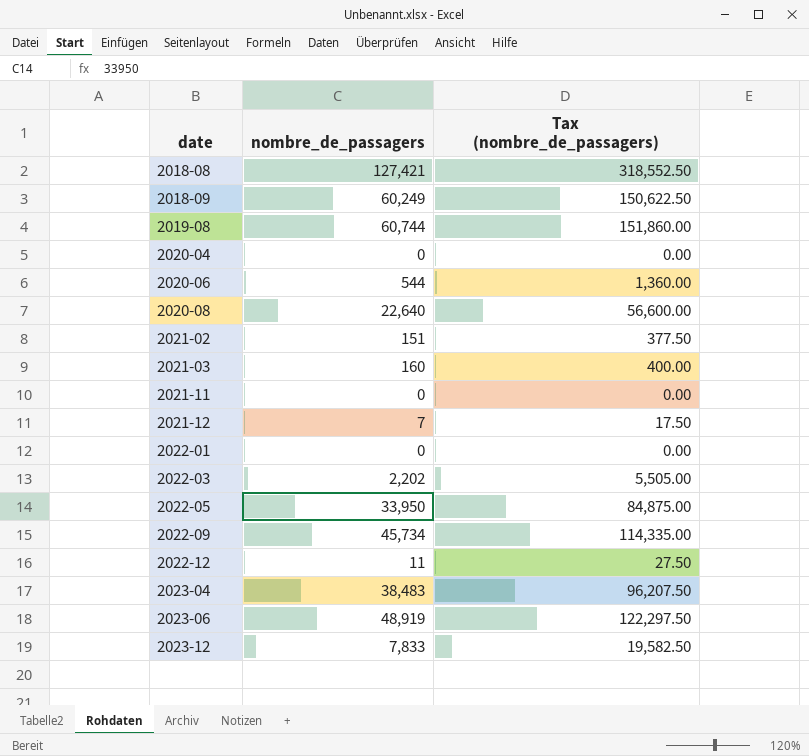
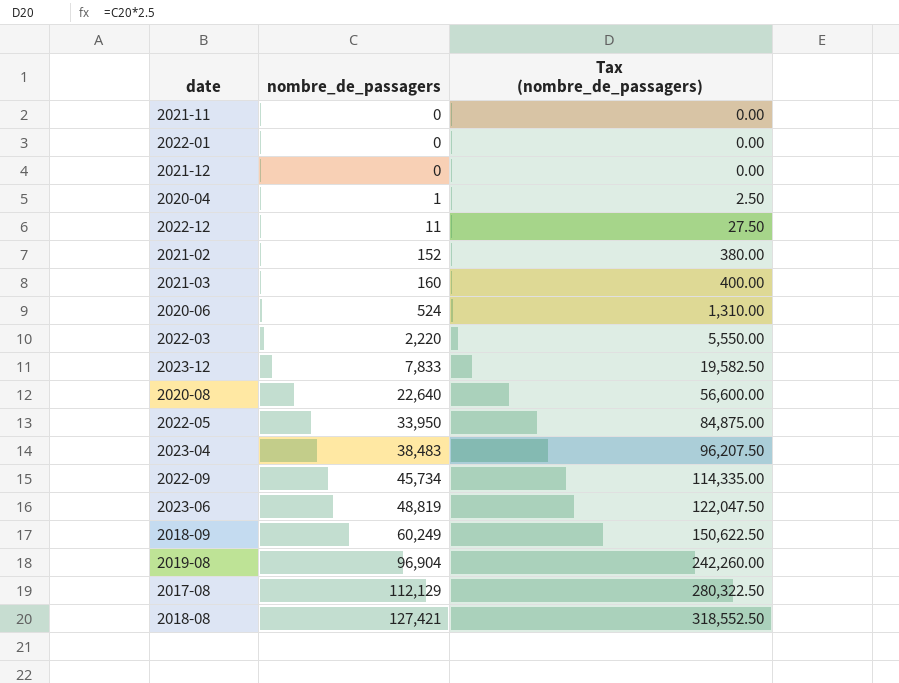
row order: date ascending -> nombre_de_passagers ascending
2021-12 | nombre_de_passagers: 7 -> 0
2021-12 | Tax (nombre_de_passagers): 17.50 -> 0.00
2020-04 | nombre_de_passagers: 0 -> 1
2020-04 | Tax (nombre_de_passagers): 0.00 -> 2.50
2021-02 | nombre_de_passagers: 151 -> 152
2021-02 | Tax (nombre_de_passagers): 377.50 -> 380.00
2020-06 | nombre_de_passagers: 544 -> 524
2020-06 | Tax (nombre_de_passagers): 1,360.00 -> 1,310.00
2022-03 | nombre_de_passagers: 2,202 -> 2,220
2022-03 | Tax (nombre_de_passagers): 5,505.00 -> 5,550.00
2023-06 | nombre_de_passagers: 48,919 -> 48,819
2023-06 | Tax (nombre_de_passagers): 122,297.50 -> 122,047.50
2019-08 | nombre_de_passagers: 60,744 -> 96,904
2019-08 | Tax (nombre_de_passagers): 151,860.00 -> 242,260.00
row 2017-08: none -> 112,129 | 280,322.50

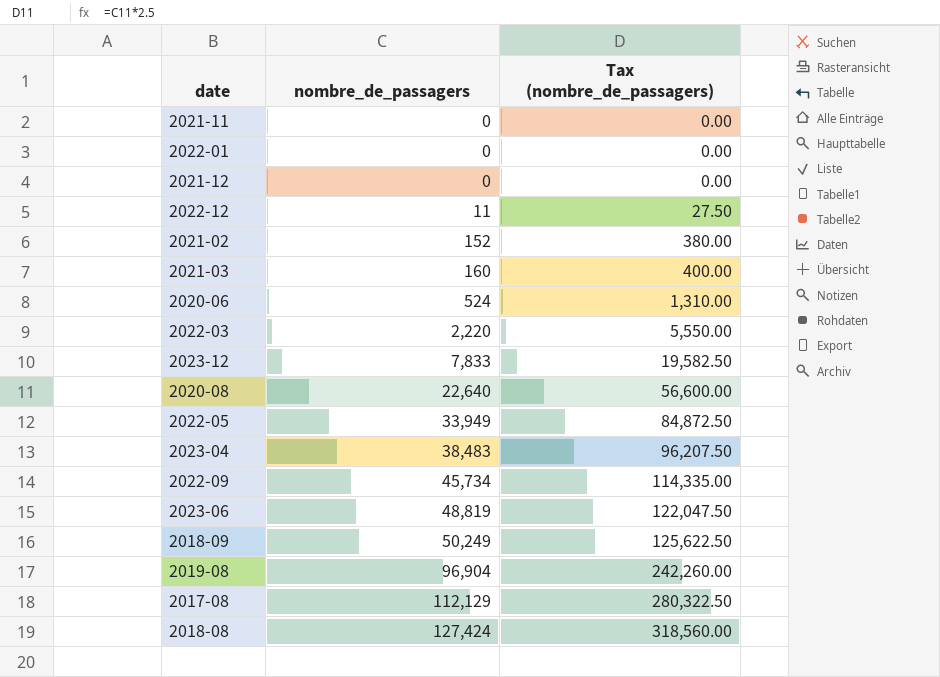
row 2020-04: 1 | 2.50 -> none
2022-05 | nombre_de_passagers: 33,950 -> 33,949
2022-05 | Tax (nombre_de_passagers): 84,875.00 -> 84,872.50
2018-09 | nombre_de_passagers: 60,249 -> 50,249
2018-09 | Tax (nombre_de_passagers): 150,622.50 -> 125,622.50
2018-08 | nombre_de_passagers: 127,421 -> 127,424
2018-08 | Tax (nombre_de_passagers): 318,552.50 -> 318,560.00

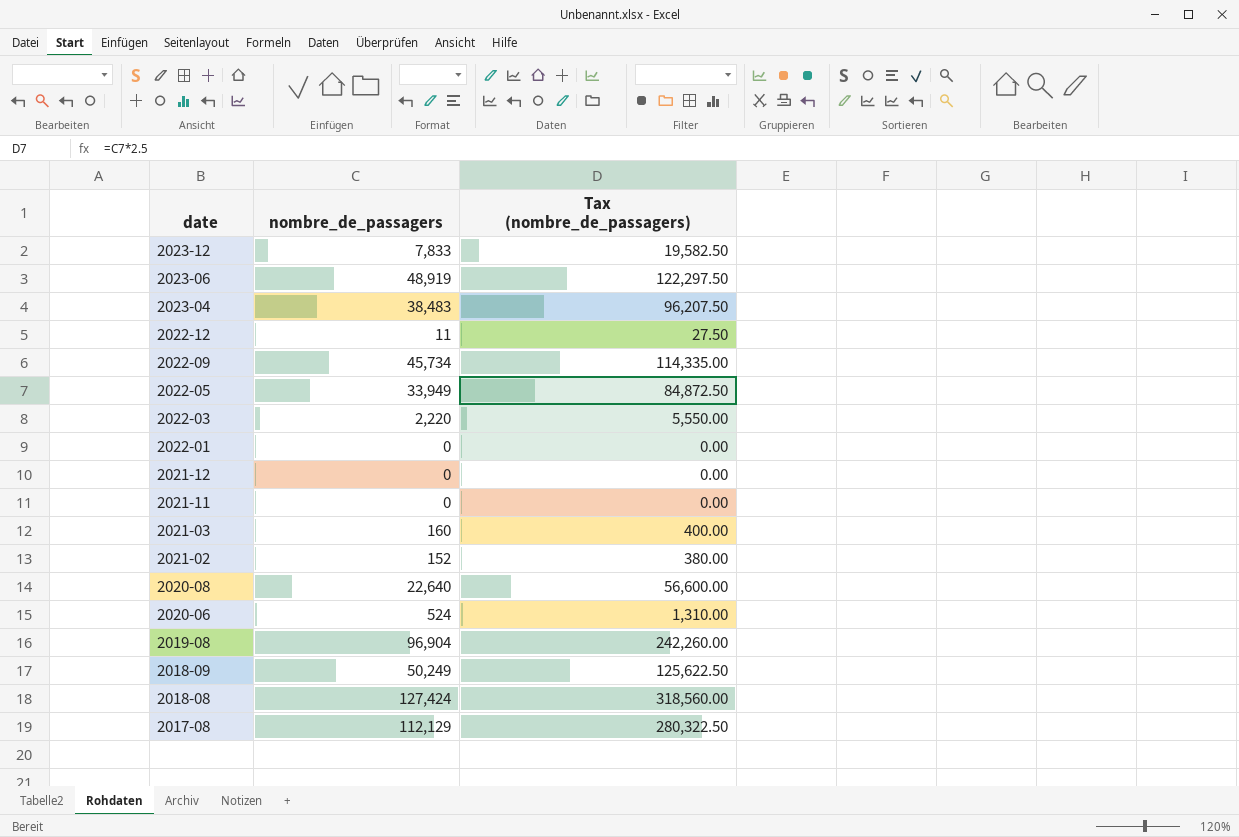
row order: nombre_de_passagers ascending -> date descending
2023-06 | nombre_de_passagers: 48,819 -> 48,919
2023-06 | Tax (nombre_de_passagers): 122,047.50 -> 122,297.50

